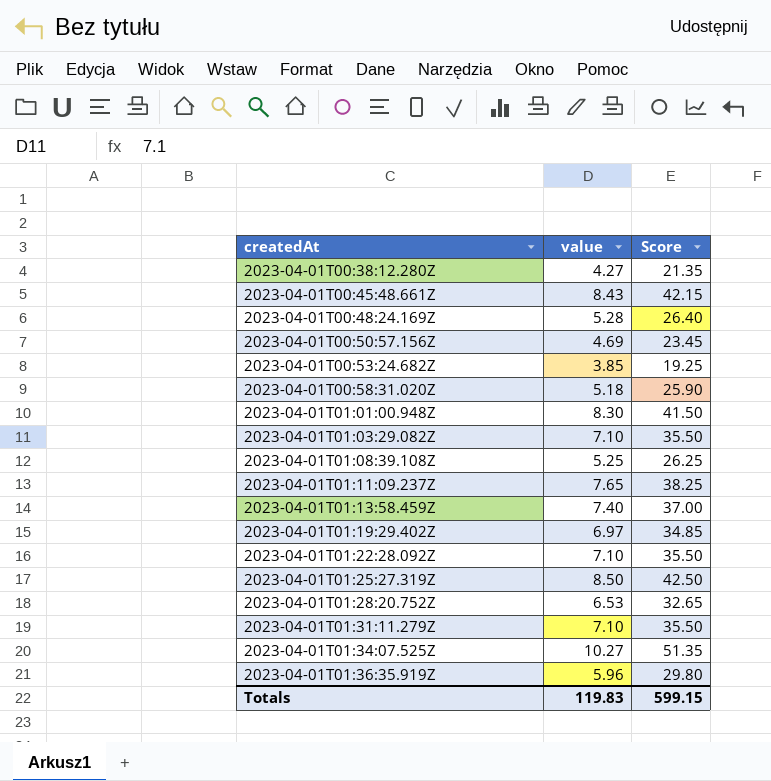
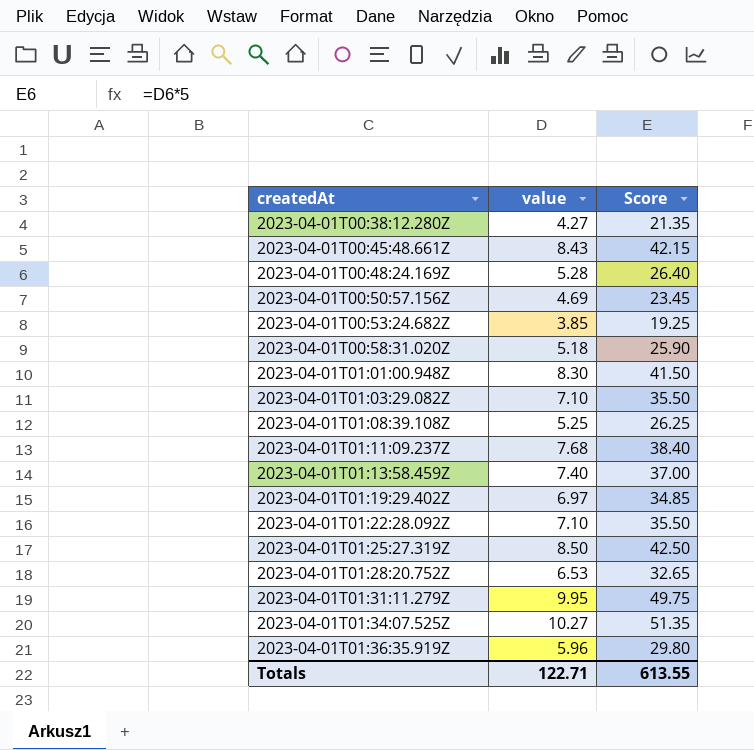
2023-04-01T01:11:09.237Z | value: 7.65 -> 7.68
2023-04-01T01:11:09.237Z | Score: 38.25 -> 38.40
2023-04-01T01:31:11.279Z | value: 7.10 -> 9.95
2023-04-01T01:31:11.279Z | Score: 35.50 -> 49.75
Totals | value: 119.83 -> 122.71
Totals | Score: 599.15 -> 613.55

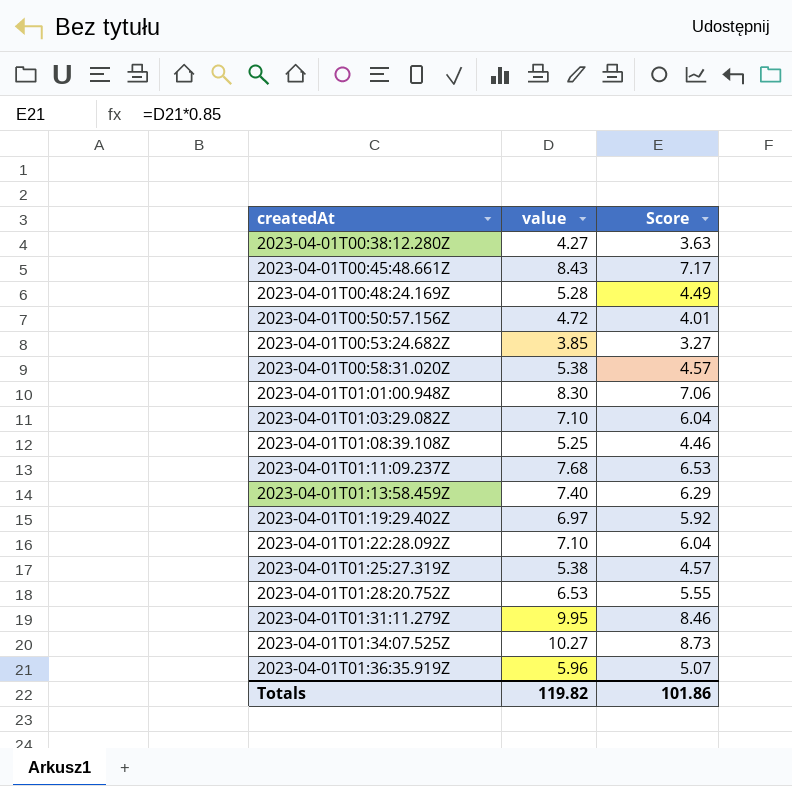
column Score | formula: [value] * 5 -> [value] * 0.85
2023-04-01T00:50:57.156Z | value: 4.69 -> 4.72
2023-04-01T00:58:31.020Z | value: 5.18 -> 5.38
2023-04-01T01:25:27.319Z | value: 8.50 -> 5.38
Totals | value: 122.71 -> 119.82
Totals | Score: 613.55 -> 101.86

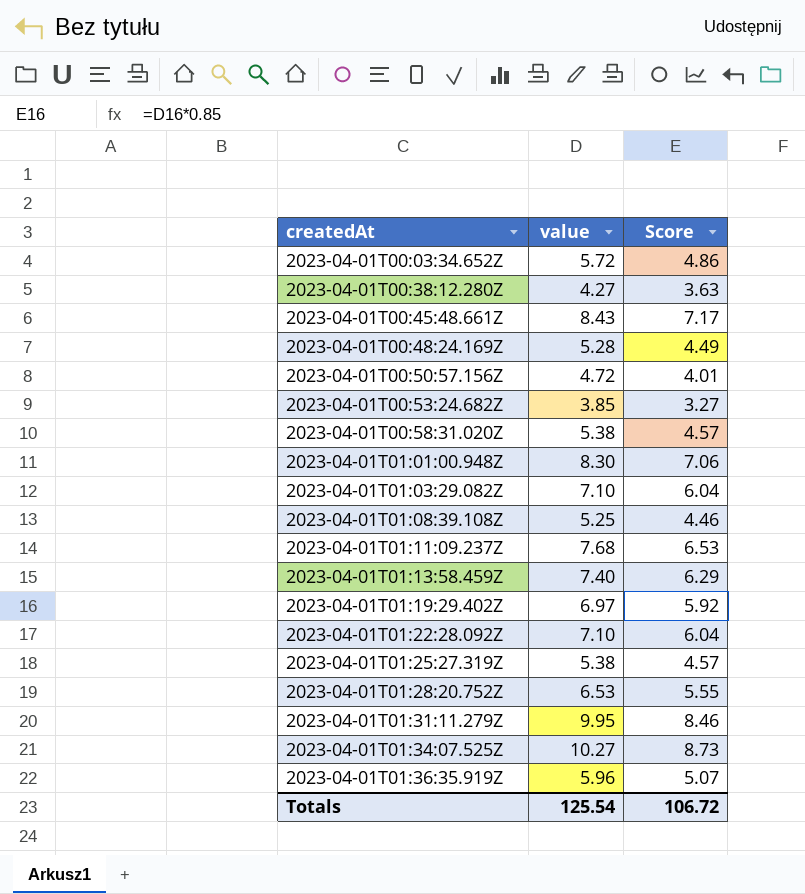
row 2023-04-01T00:03:34.652Z: none -> 5.72 | 4.86
Totals | value: 119.82 -> 125.54
Totals | Score: 101.86 -> 106.72

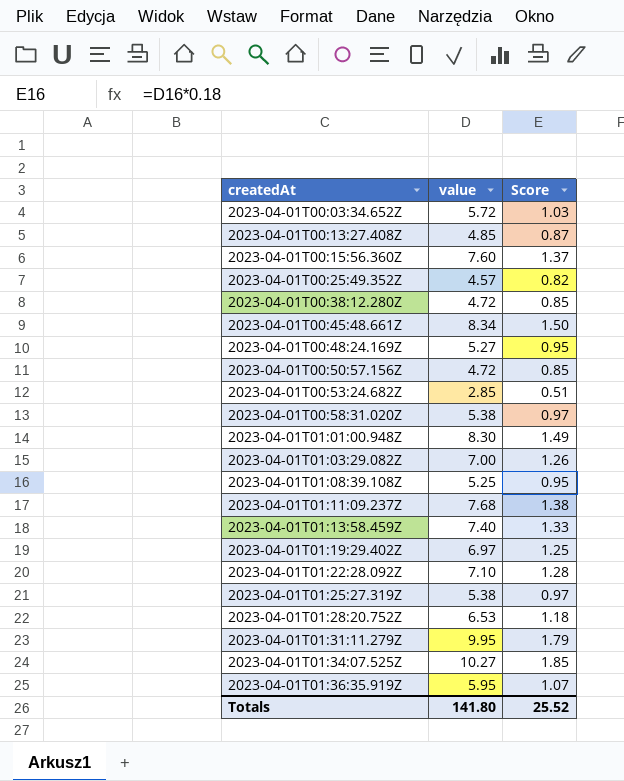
column Score | formula: [value] * 0.85 -> [value] * 0.18
row 2023-04-01T00:13:27.408Z: none -> 4.85 | 0.87
row 2023-04-01T00:15:56.360Z: none -> 7.60 | 1.37
row 2023-04-01T00:25:49.352Z: none -> 4.57 | 0.82
2023-04-01T00:38:12.280Z | value: 4.27 -> 4.72
2023-04-01T00:45:48.661Z | value: 8.43 -> 8.34
2023-04-01T00:48:24.169Z | value: 5.28 -> 5.27
2023-04-01T00:53:24.682Z | value: 3.85 -> 2.85
2023-04-01T01:03:29.082Z | value: 7.10 -> 7.00
2023-04-01T01:36:35.919Z | value: 5.96 -> 5.95
Totals | value: 125.54 -> 141.80
Totals | Score: 106.72 -> 25.52

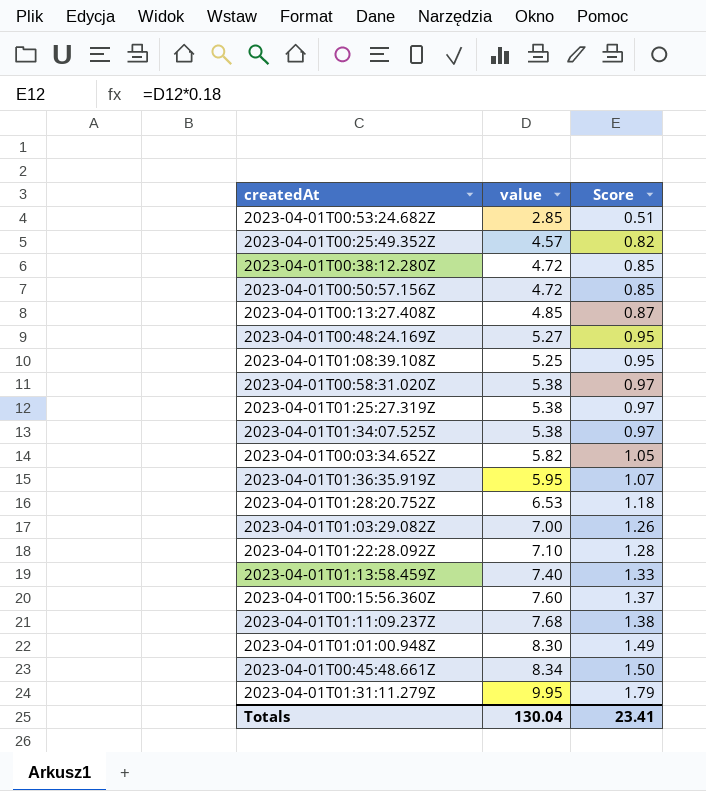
row order: createdAt ascending -> Score ascending
row 2023-04-01T01:19:29.402Z: 6.97 | 1.25 -> none
2023-04-01T01:34:07.525Z | value: 10.27 -> 5.38
2023-04-01T01:34:07.525Z | Score: 1.85 -> 0.97
2023-04-01T00:03:34.652Z | value: 5.72 -> 5.82
2023-04-01T00:03:34.652Z | Score: 1.03 -> 1.05
Totals | value: 141.80 -> 130.04
Totals | Score: 25.52 -> 23.41

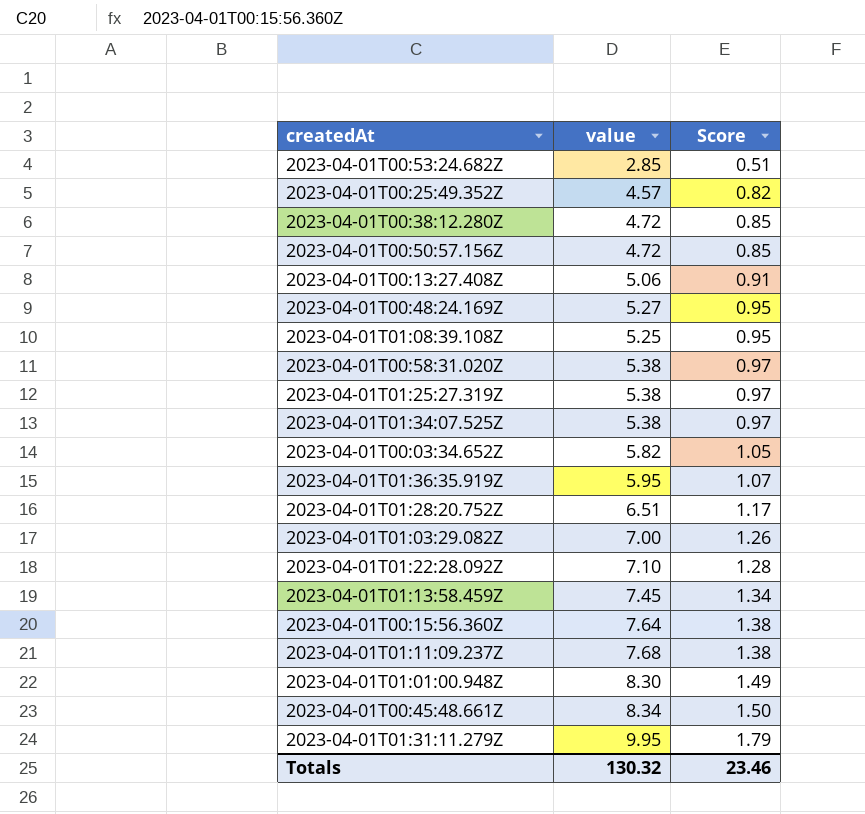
2023-04-01T00:13:27.408Z | value: 4.85 -> 5.06
2023-04-01T00:13:27.408Z | Score: 0.87 -> 0.91
2023-04-01T01:28:20.752Z | value: 6.53 -> 6.51
2023-04-01T01:28:20.752Z | Score: 1.18 -> 1.17
2023-04-01T01:13:58.459Z | value: 7.40 -> 7.45
2023-04-01T01:13:58.459Z | Score: 1.33 -> 1.34
2023-04-01T00:15:56.360Z | value: 7.60 -> 7.64
2023-04-01T00:15:56.360Z | Score: 1.37 -> 1.38
Totals | value: 130.04 -> 130.32
Totals | Score: 23.41 -> 23.46

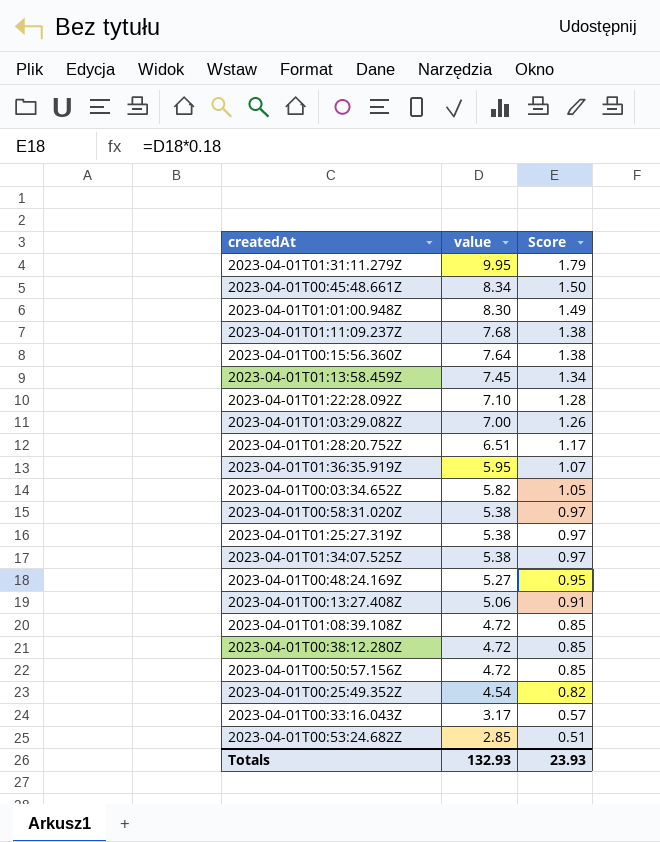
row order: Score ascending -> value descending
2023-04-01T01:08:39.108Z | value: 5.25 -> 4.72
2023-04-01T01:08:39.108Z | Score: 0.95 -> 0.85
2023-04-01T00:25:49.352Z | value: 4.57 -> 4.54
row 2023-04-01T00:33:16.043Z: none -> 3.17 | 0.57
Totals | value: 130.32 -> 132.93
Totals | Score: 23.46 -> 23.93

